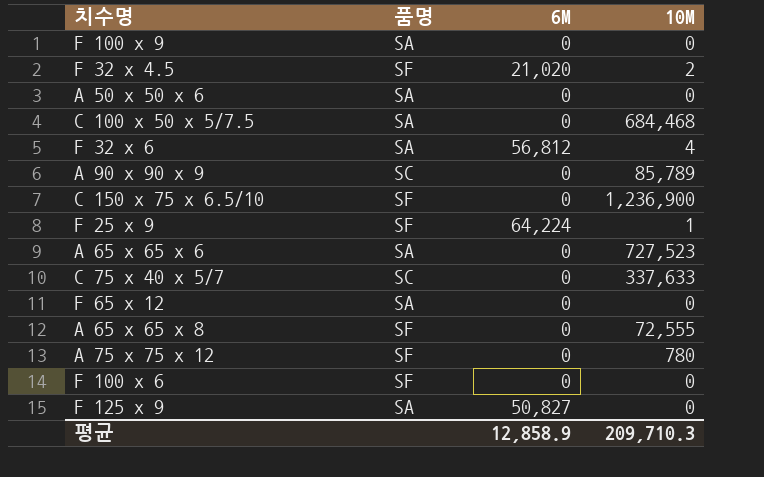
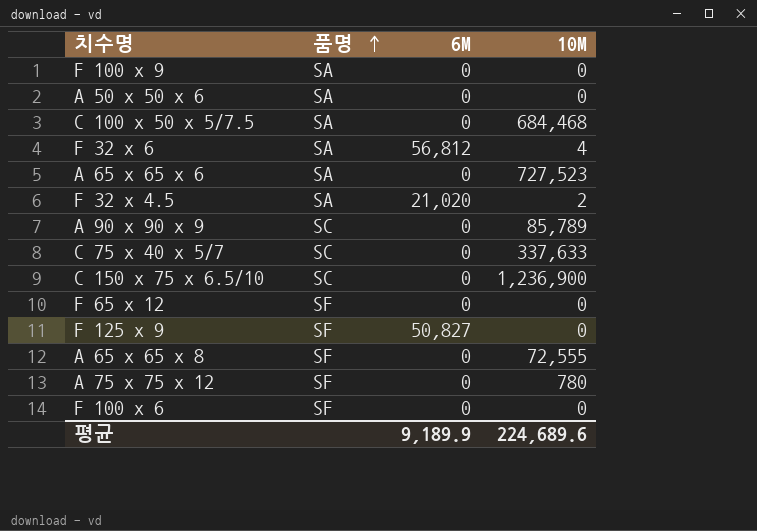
row order: none -> 품명 ascending
row F 25 x 9: SF | 64,224 | 1 -> none
F 32 x 4.5 | 품명: SF -> SA
C 150 x 75 x 6.5/10 | 품명: SF -> SC
F 65 x 12 | 품명: SA -> SF
F 125 x 9 | 품명: SA -> SF
평균 | 6M: 12,858.9 -> 9,189.9
평균 | 10M: 209,710.3 -> 224,689.6

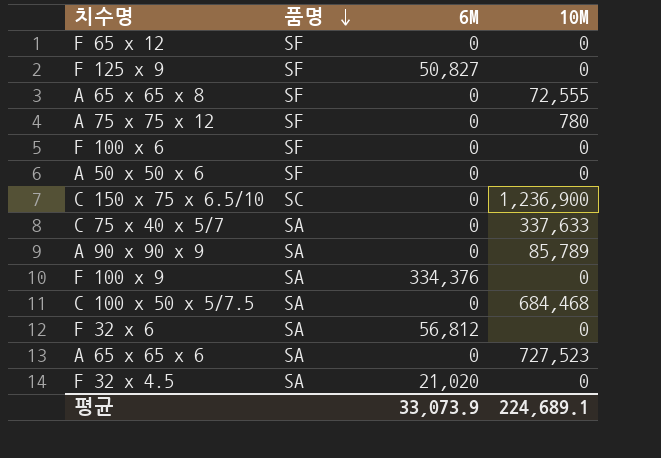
row order: 품명 ascending -> 품명 descending
A 50 x 50 x 6 | 품명: SA -> SF
C 75 x 40 x 5/7 | 품명: SC -> SA
A 90 x 90 x 9 | 품명: SC -> SA
F 100 x 9 | 6M: 0 -> 334,376
F 32 x 6 | 10M: 4 -> 0
F 32 x 4.5 | 10M: 2 -> 0
평균 | 6M: 9,189.9 -> 33,073.9
평균 | 10M: 224,689.6 -> 224,689.1

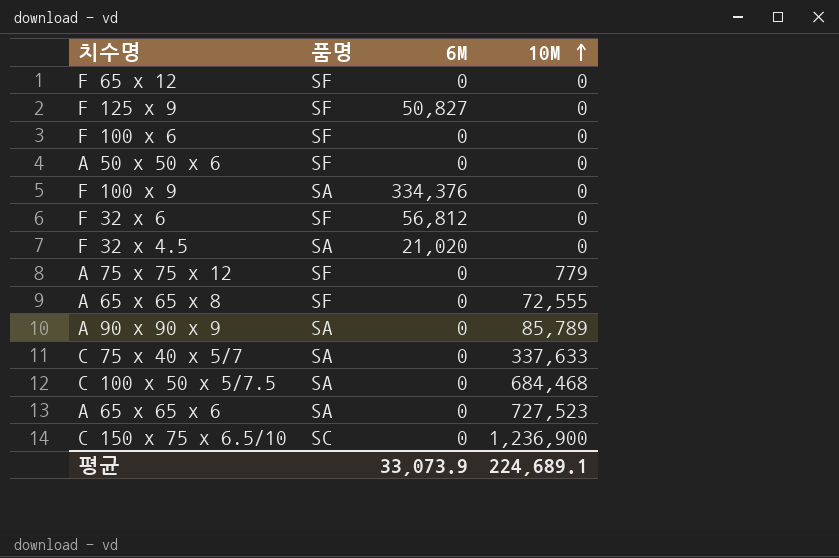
row order: 품명 descending -> 10M ascending
F 32 x 6 | 품명: SA -> SF
A 75 x 75 x 12 | 10M: 780 -> 779

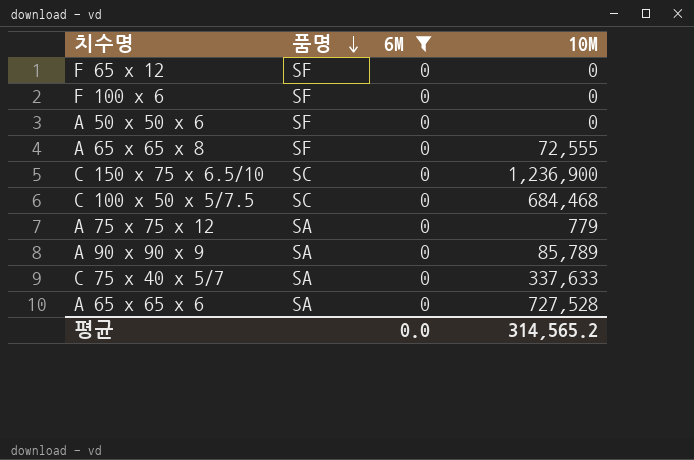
filter: none -> 6M = 0
row order: 10M ascending -> 품명 descending
C 100 x 50 x 5/7.5 | 품명: SA -> SC
A 75 x 75 x 12 | 품명: SF -> SA
A 65 x 65 x 6 | 10M: 727,523 -> 727,528
평균 | 6M: 33,073.9 -> 0.0
평균 | 10M: 224,689.1 -> 314,565.2

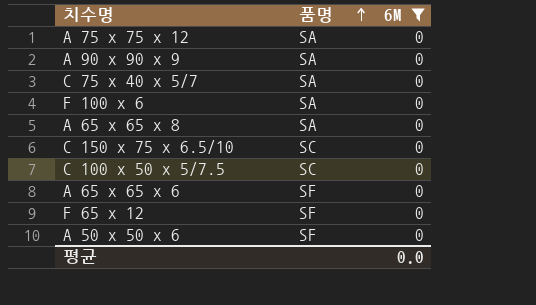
row order: 품명 descending -> 품명 ascending
column 10M | position: 4 -> none
F 100 x 6 | 품명: SF -> SA
A 65 x 65 x 8 | 품명: SF -> SA
A 65 x 65 x 6 | 품명: SA -> SF

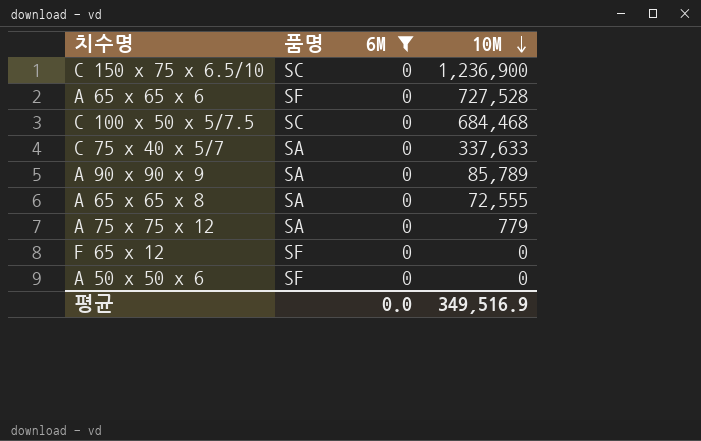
row order: 품명 ascending -> 10M descending
column 10M | position: none -> 4
row F 100 x 6: SA | 0 -> none

